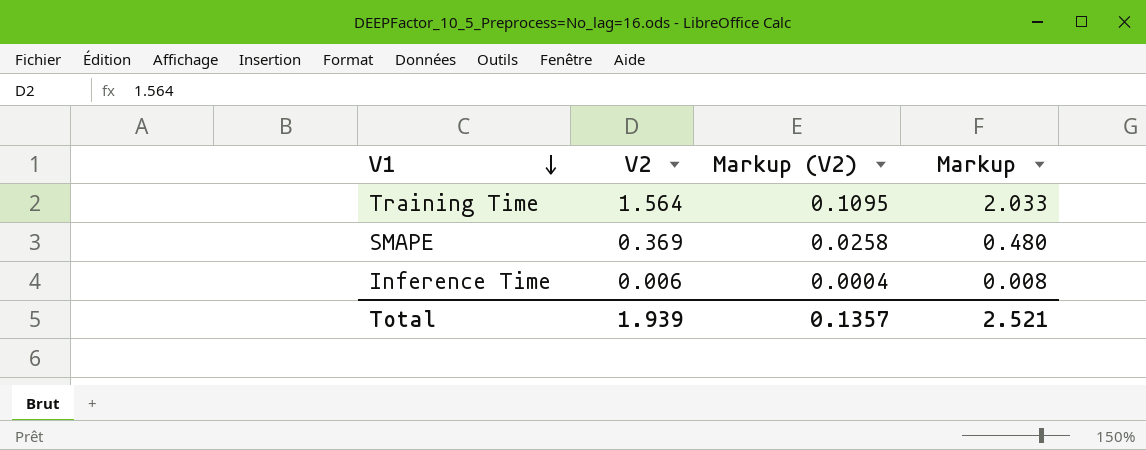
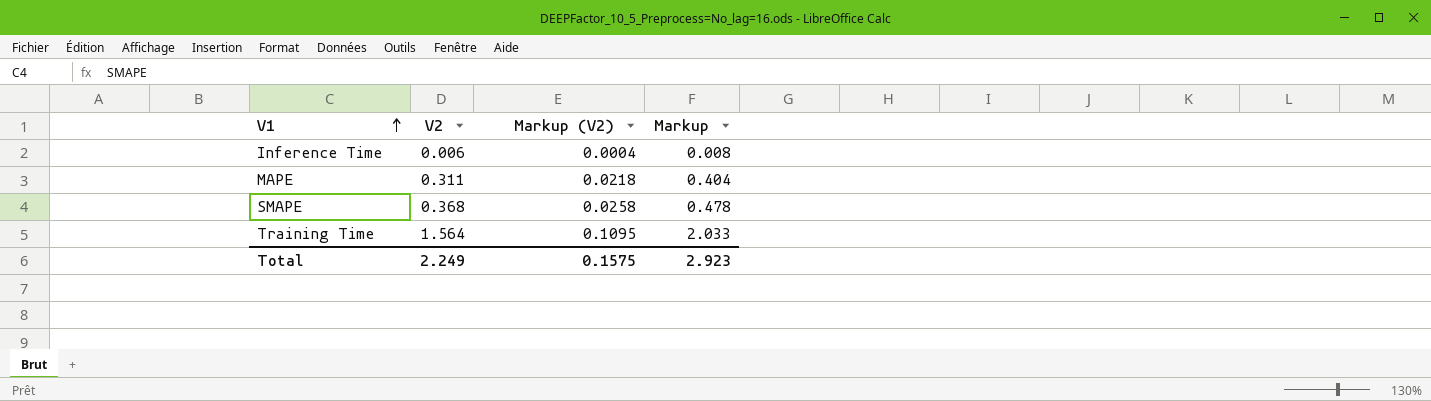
row order: V1 descending -> V1 ascending
row MAPE: none -> 0.311 | 0.0218 | 0.404
SMAPE | V2: 0.369 -> 0.368
SMAPE | Markup: 0.480 -> 0.478
Total | V2: 1.939 -> 2.249
Total | Markup (V2): 0.1357 -> 0.1575
Total | Markup: 2.521 -> 2.923

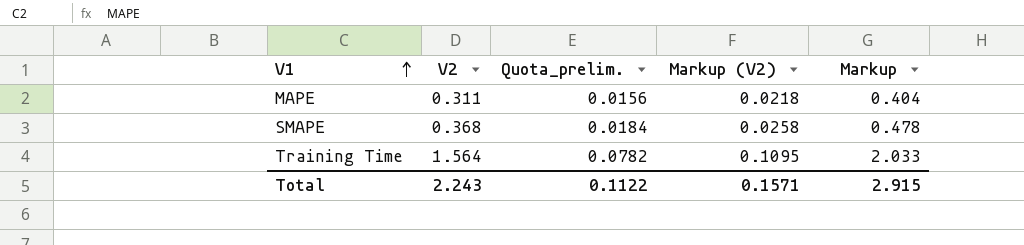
column Quota_prelim. | formula: none -> [V2] * 0.05
row Inference Time: 0.006 | 0.0004 | 0.008 -> none
Total | V2: 2.249 -> 2.243
Total | Markup (V2): 0.1575 -> 0.1571
Total | Markup: 2.923 -> 2.915

